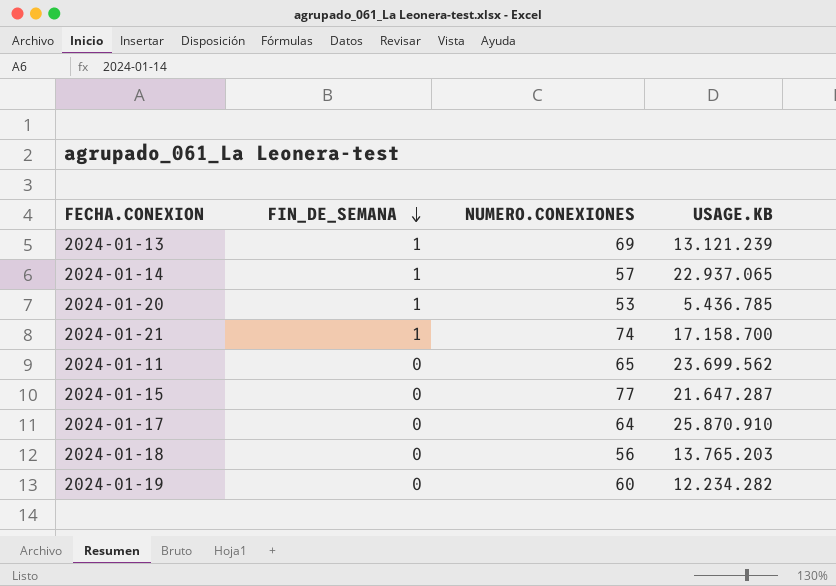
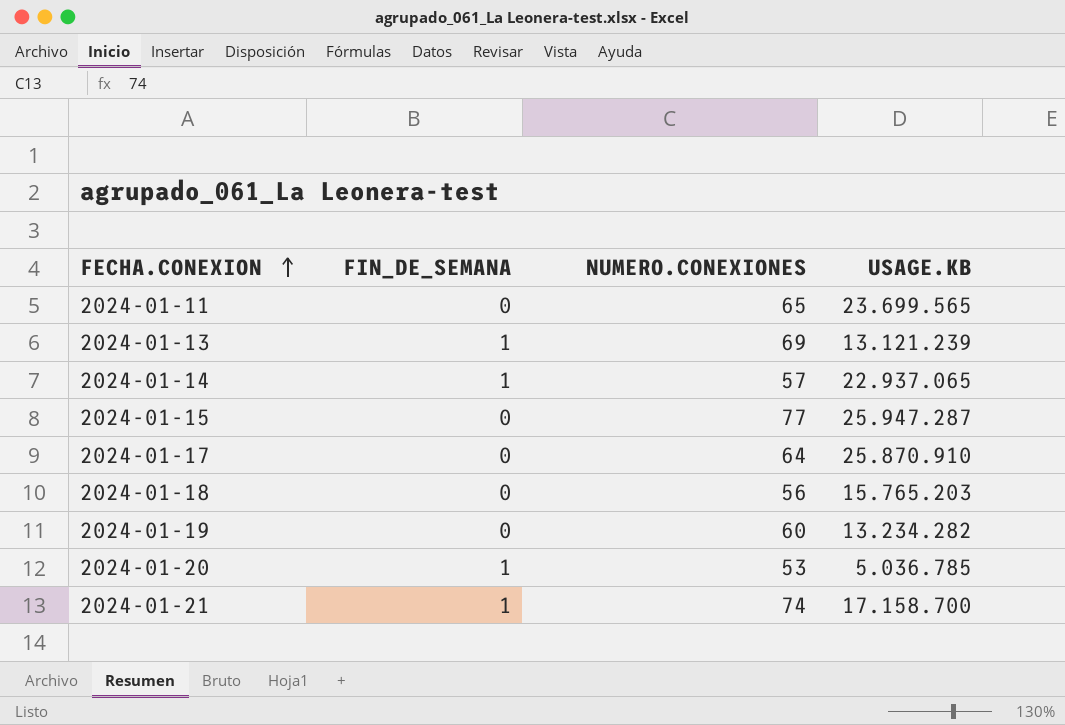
row order: FIN_DE_SEMANA descending -> FECHA.CONEXION ascending
2024-01-11 | USAGE.KB: 23.699.562 -> 23.699.565
2024-01-15 | USAGE.KB: 21.647.287 -> 25.947.287
2024-01-18 | USAGE.KB: 13.765.203 -> 15.765.203
2024-01-19 | USAGE.KB: 12.234.282 -> 13.234.282
2024-01-20 | USAGE.KB: 5.436.785 -> 5.036.785

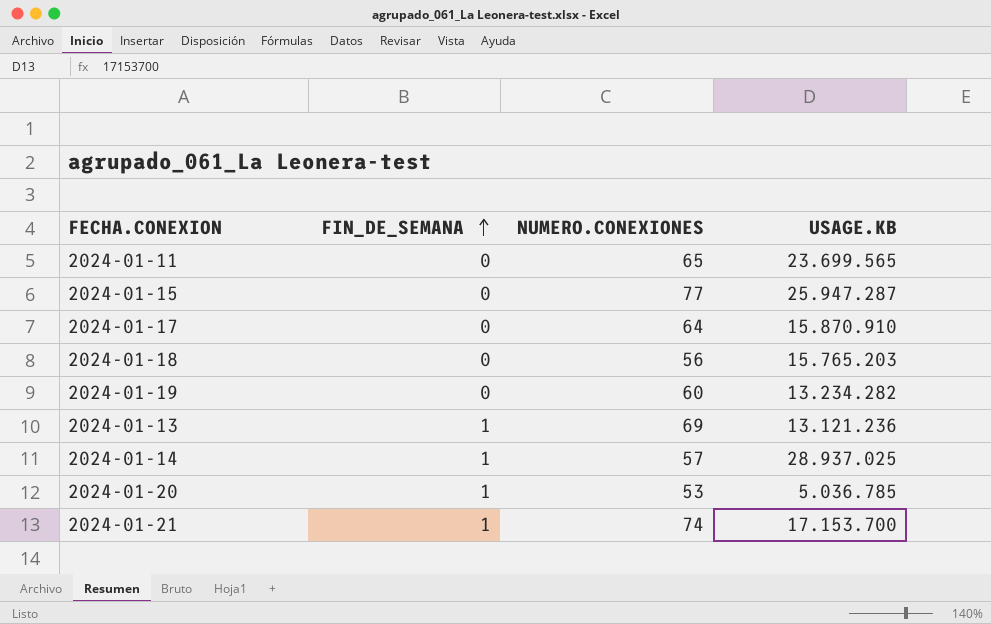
row order: FECHA.CONEXION ascending -> FIN_DE_SEMANA ascending
2024-01-17 | USAGE.KB: 25.870.910 -> 15.870.910
2024-01-13 | USAGE.KB: 13.121.239 -> 13.121.236
2024-01-14 | USAGE.KB: 22.937.065 -> 28.937.025
2024-01-21 | USAGE.KB: 17.158.700 -> 17.153.700

